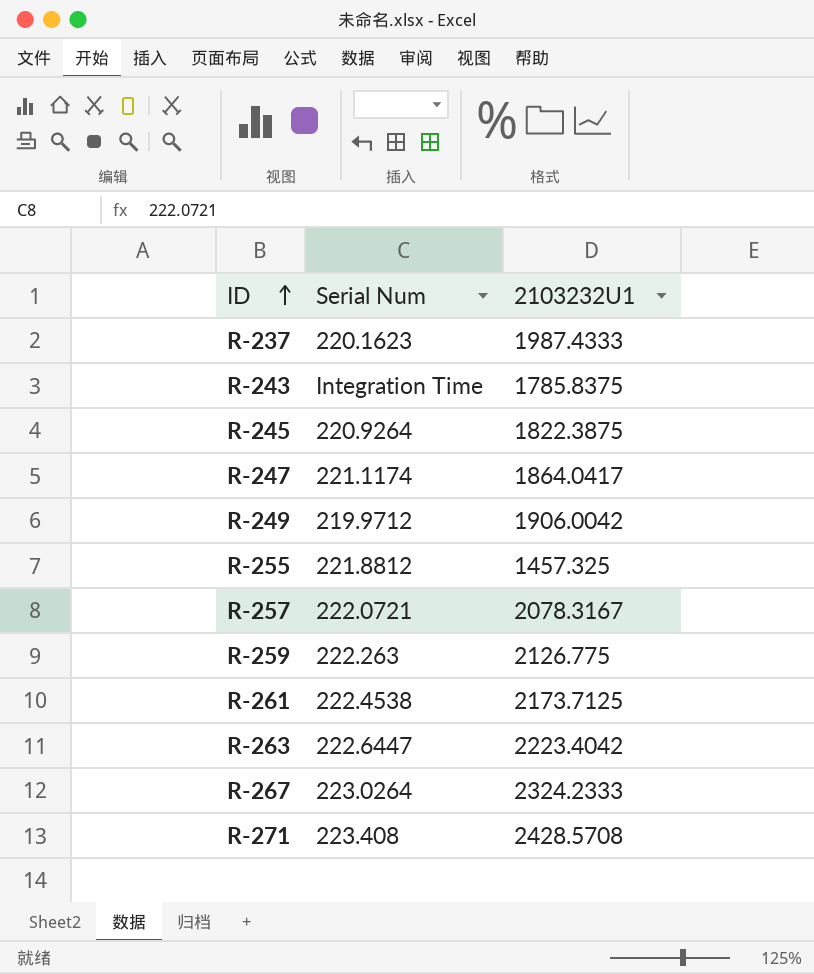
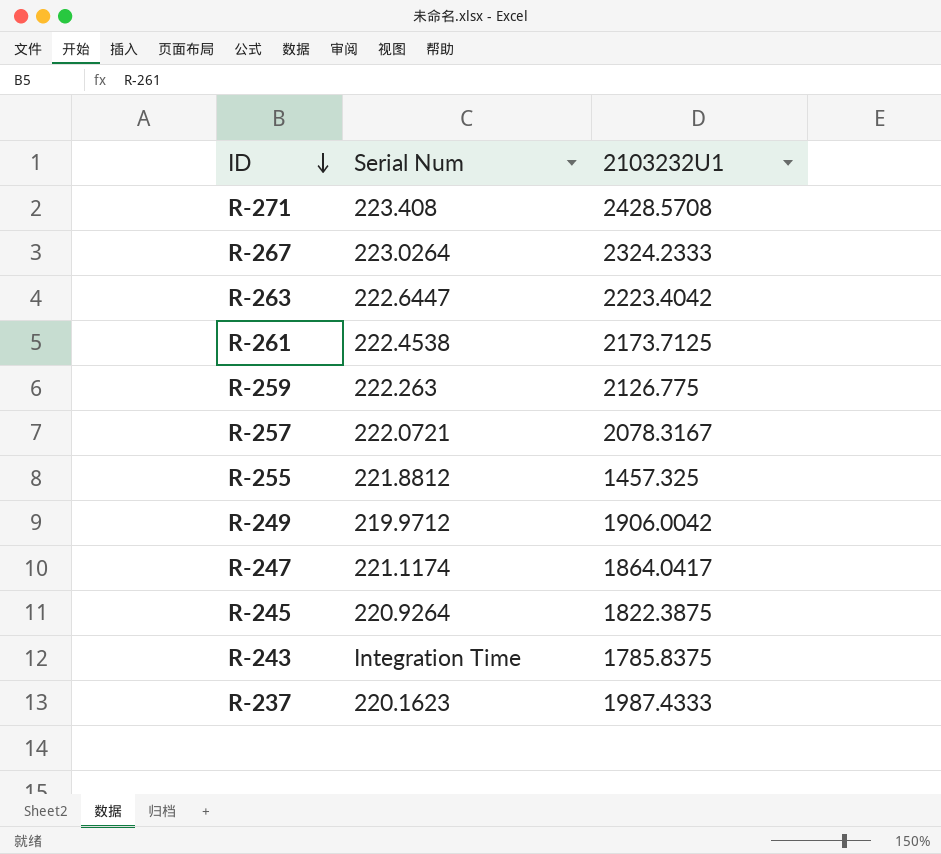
row order: ID ascending -> ID descending

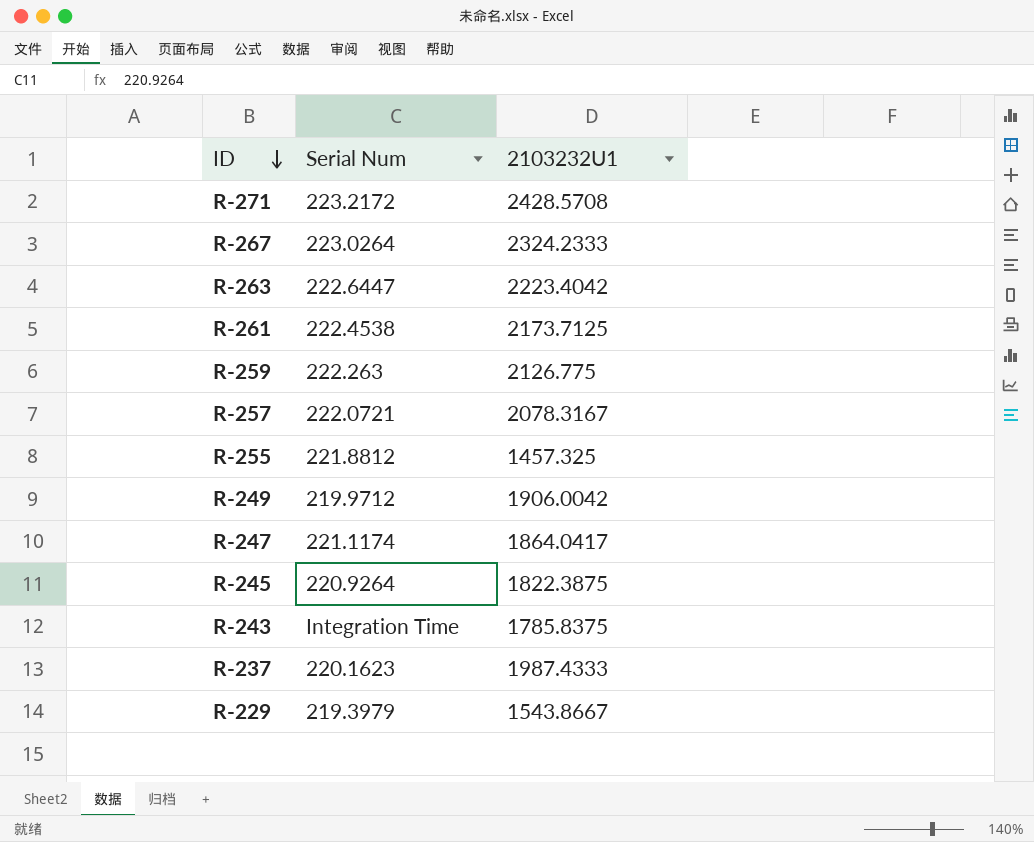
R-271 | Serial Num: 223.408 -> 223.2172
row R-229: none -> 219.3979 | 1543.8667

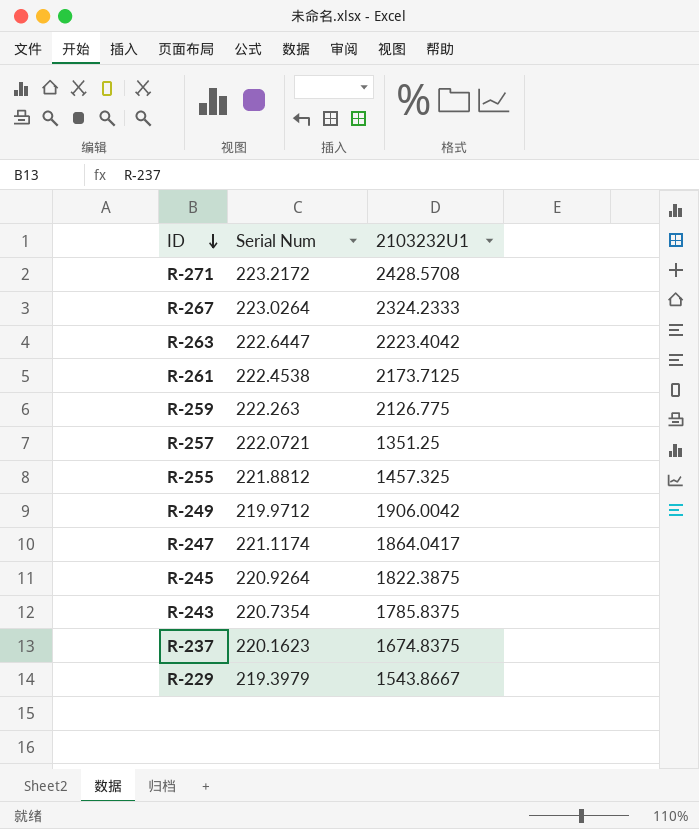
R-257 | 2103232U1: 2078.3167 -> 1351.25
R-243 | Serial Num: Integration Time -> 220.7354
R-237 | 2103232U1: 1987.4333 -> 1674.8375

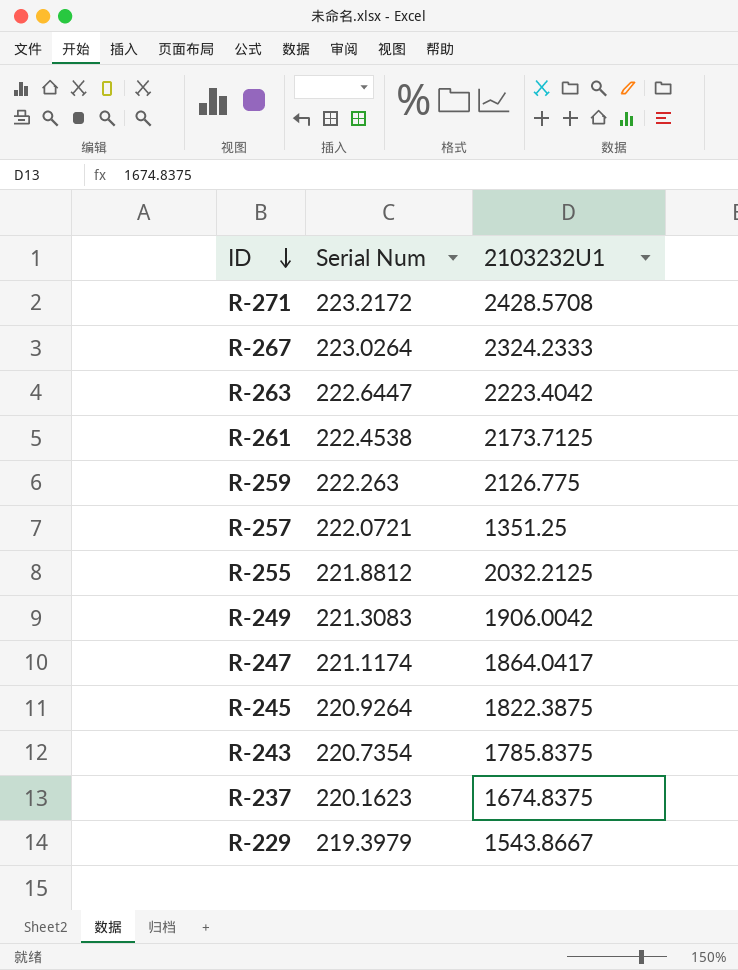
R-255 | 2103232U1: 1457.325 -> 2032.2125
R-249 | Serial Num: 219.9712 -> 221.3083

